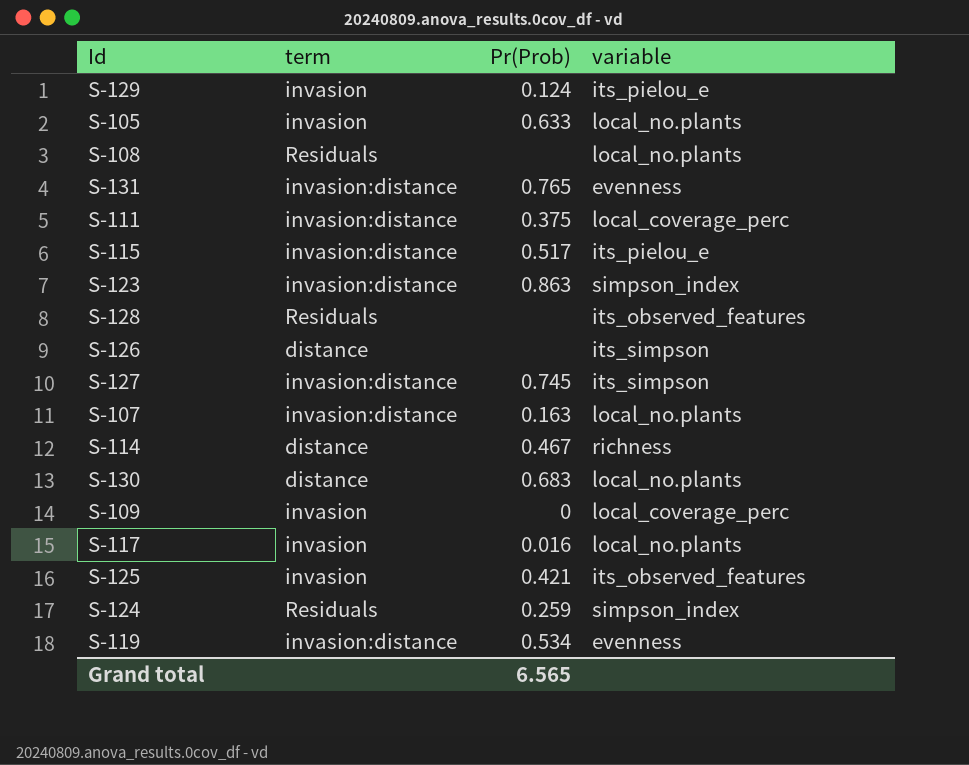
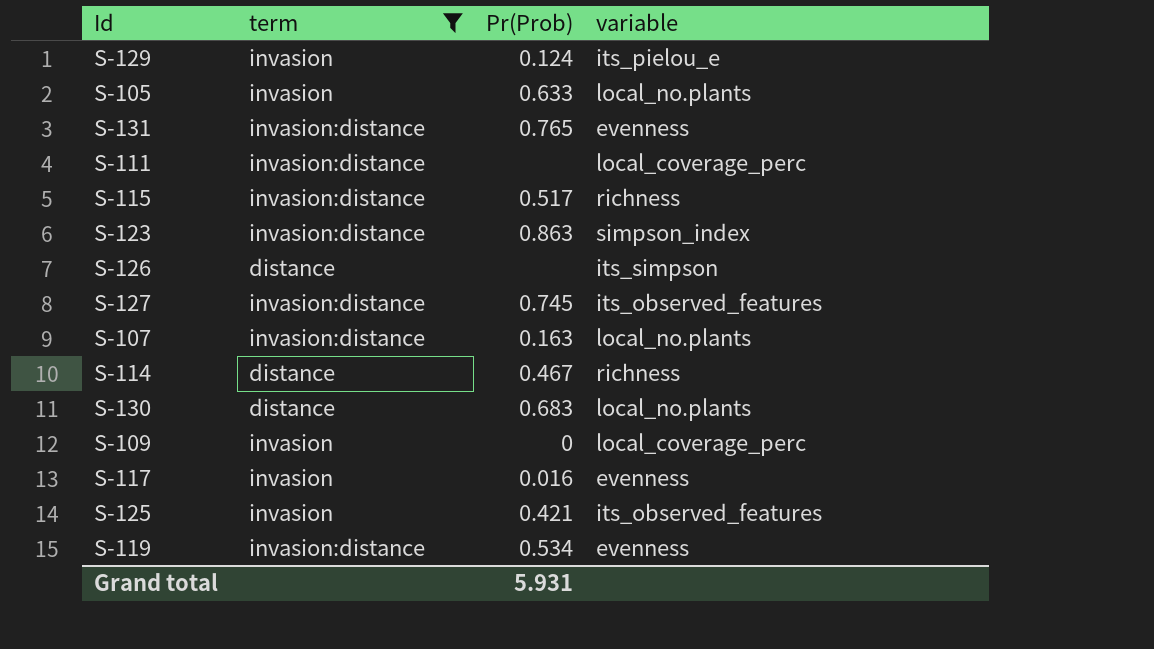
filter: none -> term != Residuals
S-111 | Pr(Prob): 0.375 -> none
S-115 | variable: its_pielou_e -> richness
S-127 | variable: its_simpson -> its_observed_features
S-117 | variable: local_no.plants -> evenness
Grand total | Pr(Prob): 6.565 -> 5.931

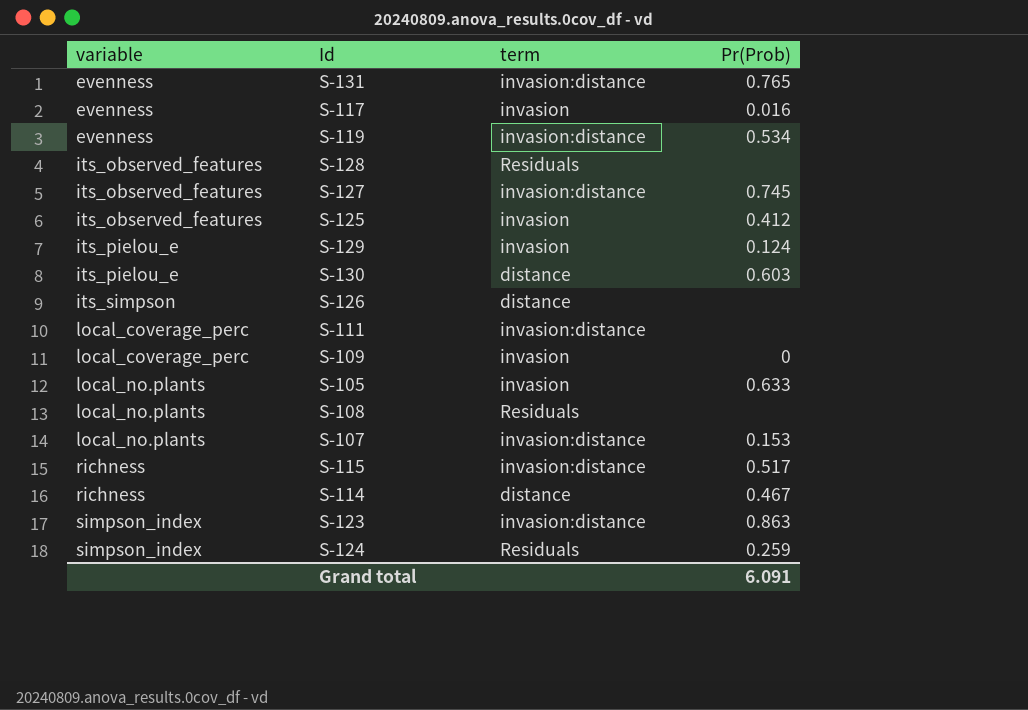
filter: term != Residuals -> none
row order: none -> variable ascending
column variable | position: 4 -> 1
S-125 | Pr(Prob): 0.421 -> 0.412
S-130 | variable: local_no.plants -> its_pielou_e
S-130 | Pr(Prob): 0.683 -> 0.603
S-107 | Pr(Prob): 0.163 -> 0.153
Grand total | Pr(Prob): 5.931 -> 6.091

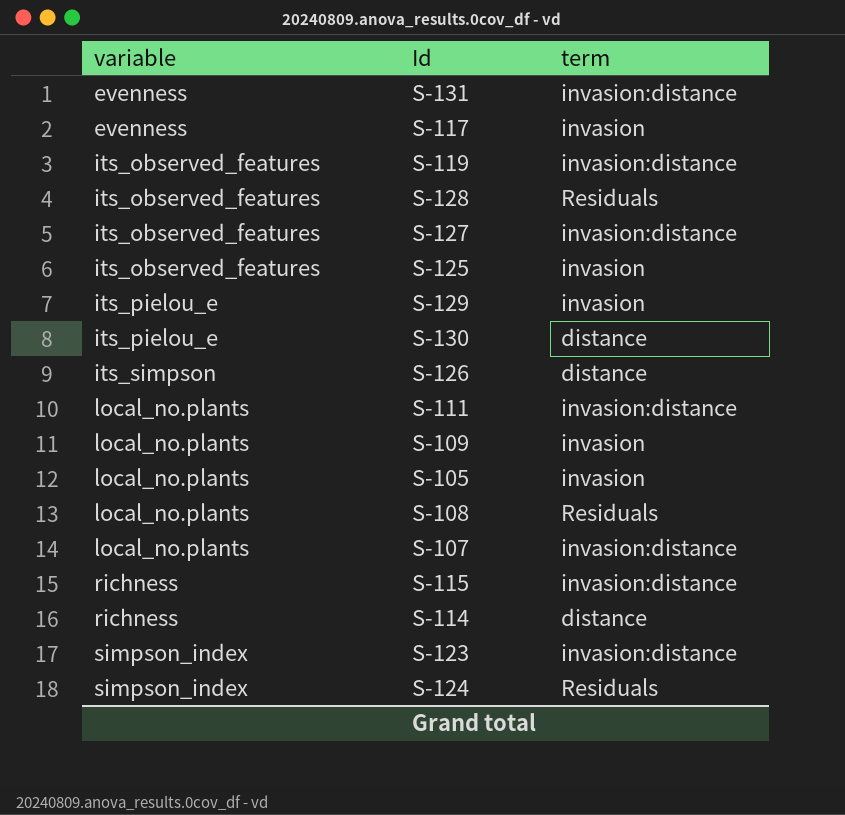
column Pr(Prob) | position: 4 -> none
S-119 | variable: evenness -> its_observed_features
S-111 | variable: local_coverage_perc -> local_no.plants
S-109 | variable: local_coverage_perc -> local_no.plants

